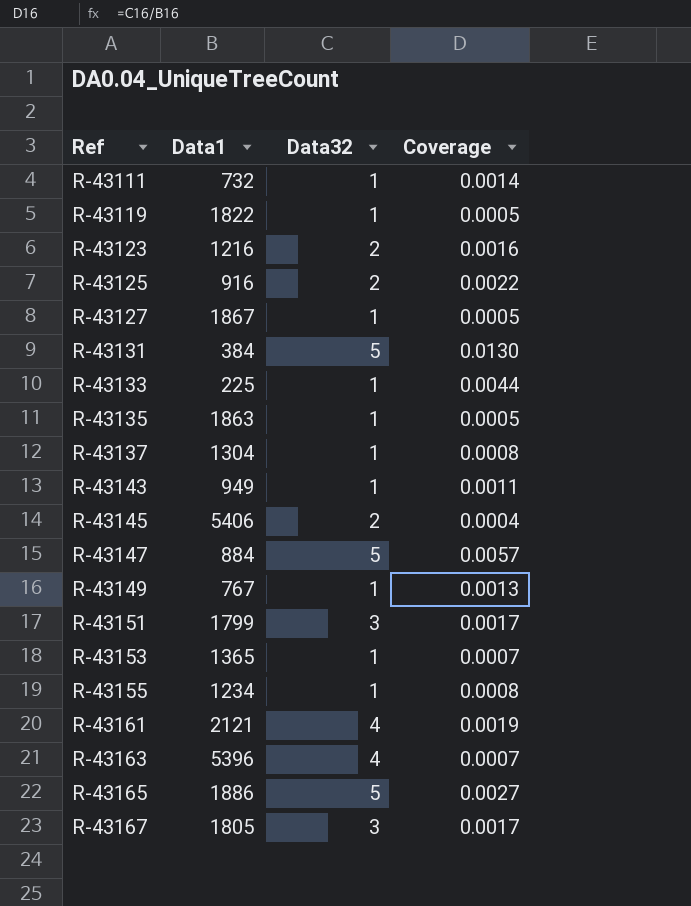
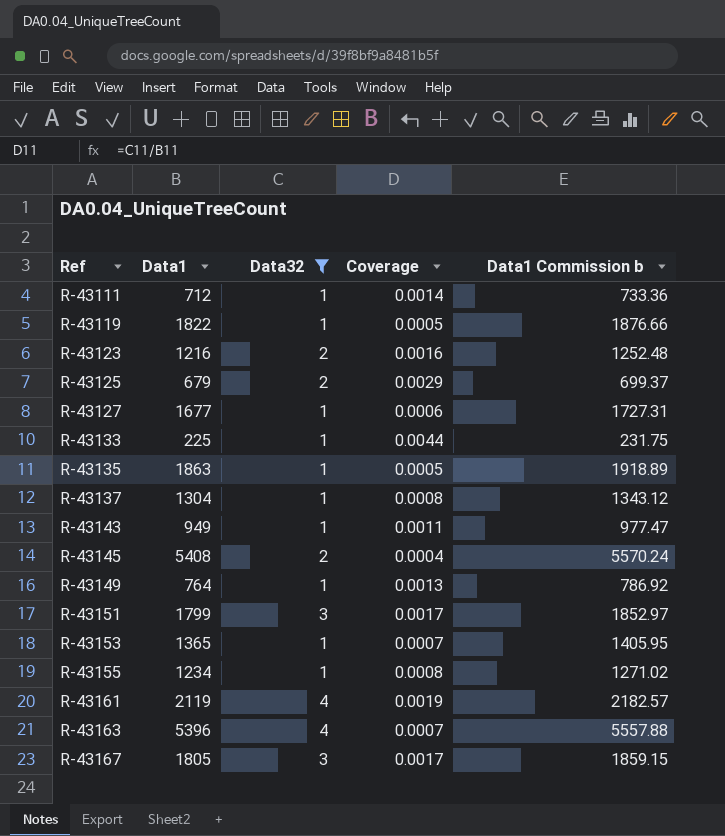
filter: none -> Data32 != 5
column Data1 Commission b | formula: none -> [Data1] * 1.03
R-43111 | Data1: 732 -> 712
R-43125 | Data1: 916 -> 679
R-43125 | Coverage: 0.0022 -> 0.0029
R-43127 | Data1: 1867 -> 1677
R-43127 | Coverage: 0.0005 -> 0.0006
R-43145 | Data1: 5406 -> 5408
R-43149 | Data1: 767 -> 764
R-43161 | Data1: 2121 -> 2119

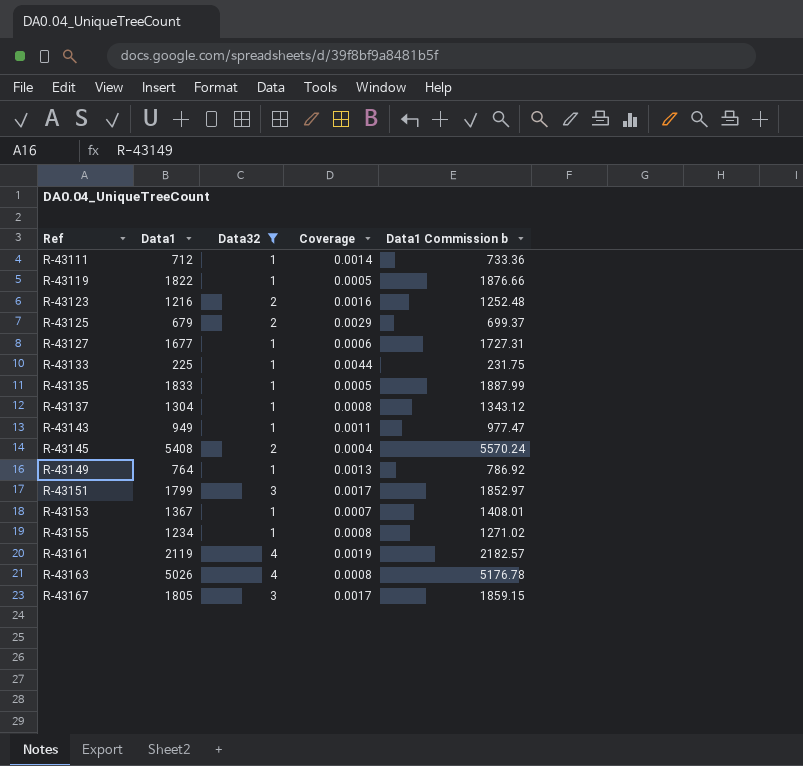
R-43135 | Data1: 1863 -> 1833
R-43135 | Data1 Commission b: 1918.89 -> 1887.99
R-43153 | Data1: 1365 -> 1367
R-43153 | Data1 Commission b: 1405.95 -> 1408.01
R-43163 | Data1: 5396 -> 5026
R-43163 | Coverage: 0.0007 -> 0.0008
R-43163 | Data1 Commission b: 5557.88 -> 5176.78

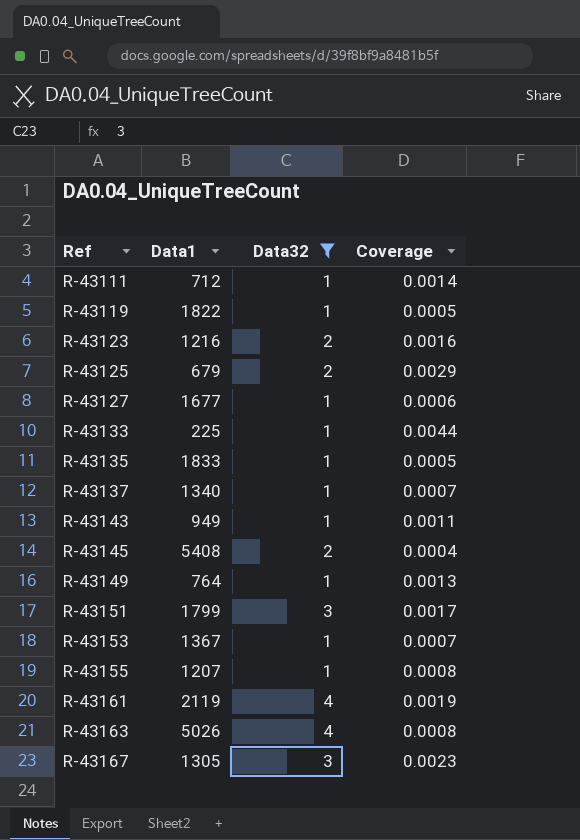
column Data1 Commission b | formula: [Data1] * 1.03 -> none
R-43137 | Data1: 1304 -> 1340
R-43137 | Coverage: 0.0008 -> 0.0007
R-43155 | Data1: 1234 -> 1207
R-43167 | Data1: 1805 -> 1305
R-43167 | Coverage: 0.0017 -> 0.0023

